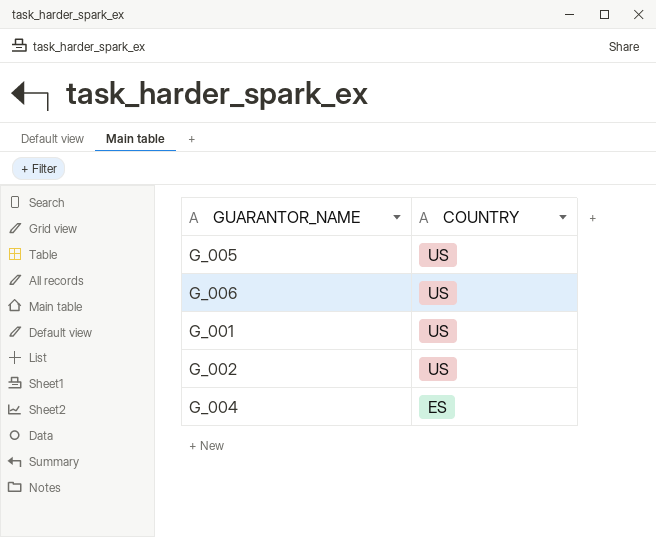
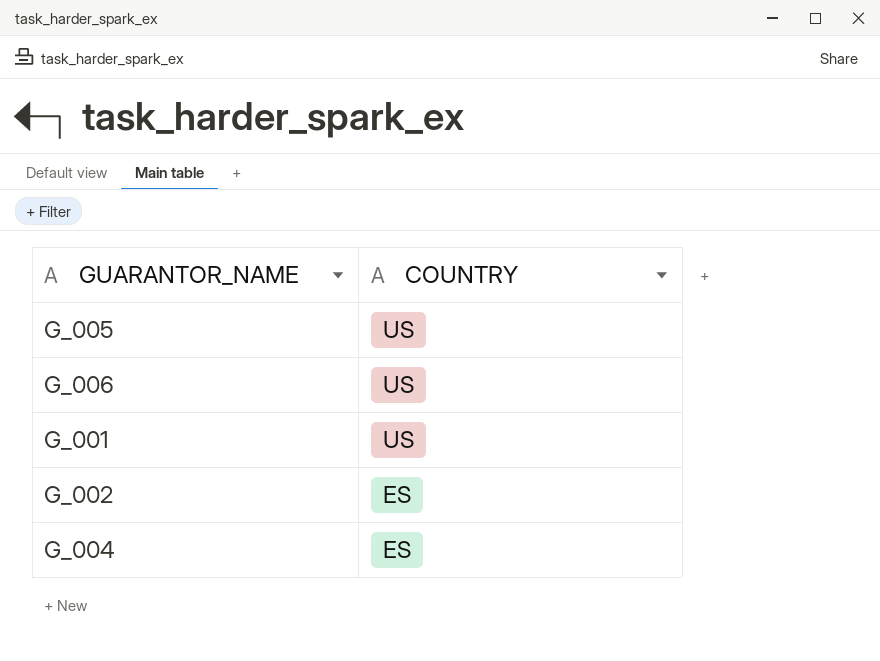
G_002 | COUNTRY: US -> ES

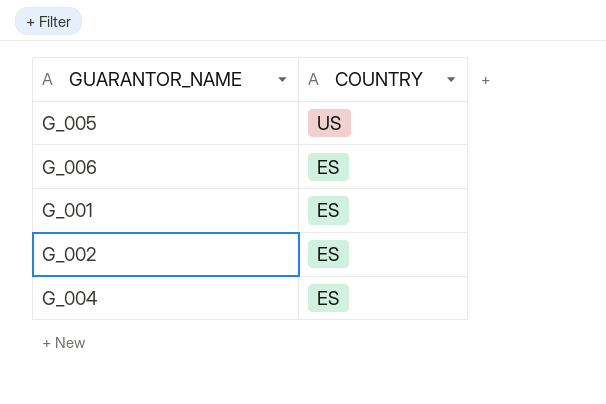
G_006 | COUNTRY: US -> ES
G_001 | COUNTRY: US -> ES

